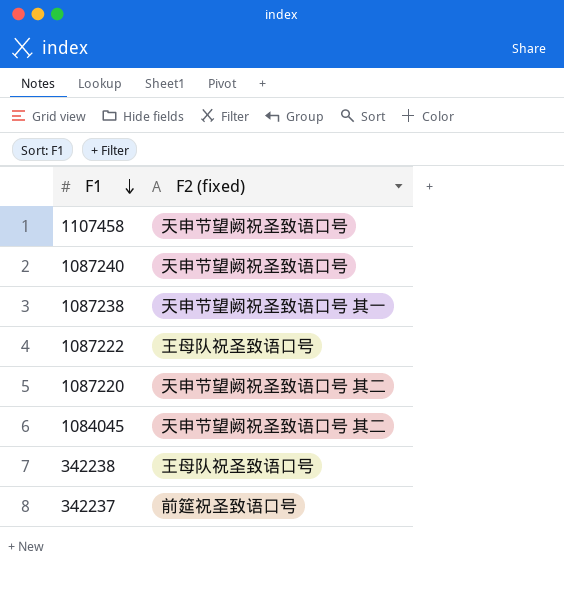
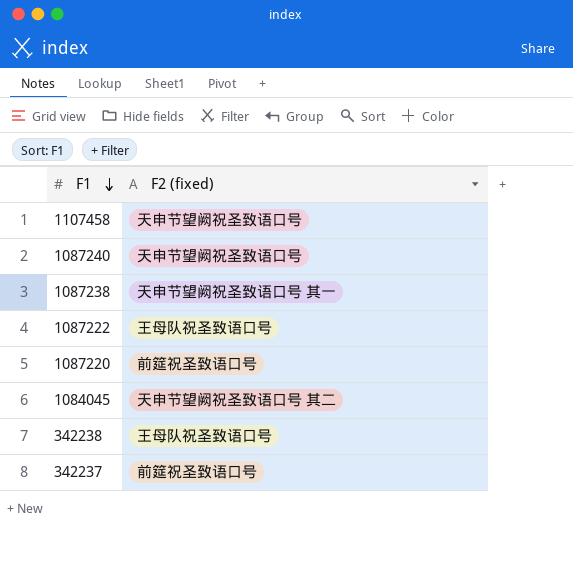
1087220 | F2 (fixed): 天申节望阙祝圣致语口号 其二 -> 前筵祝圣致语口号

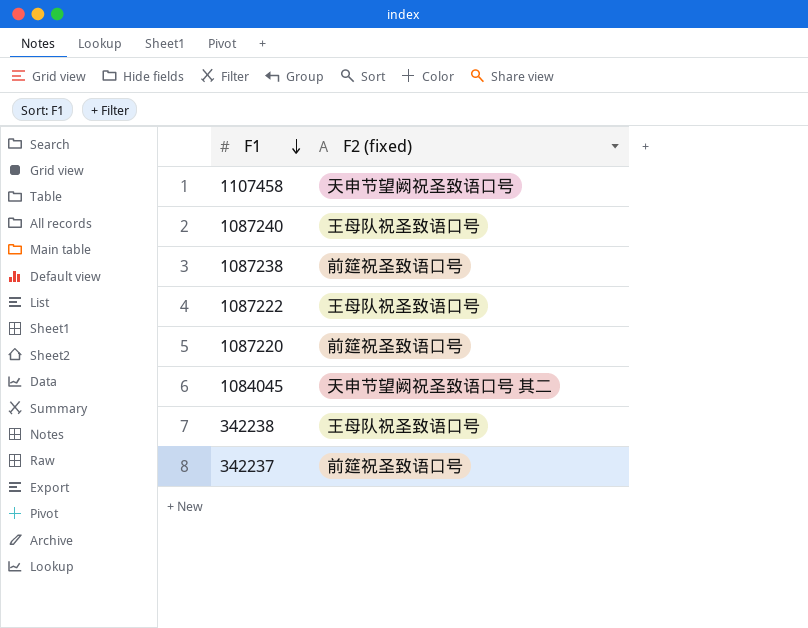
1087240 | F2 (fixed): 天申节望阙祝圣致语口号 -> 王母队祝圣致语口号
1087238 | F2 (fixed): 天申节望阙祝圣致语口号 其一 -> 前筵祝圣致语口号

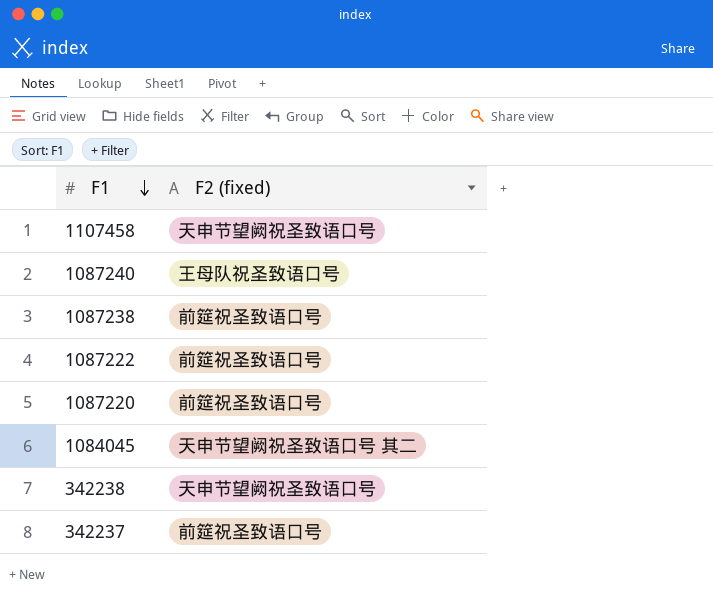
1087222 | F2 (fixed): 王母队祝圣致语口号 -> 前筵祝圣致语口号
342238 | F2 (fixed): 王母队祝圣致语口号 -> 天申节望阙祝圣致语口号

